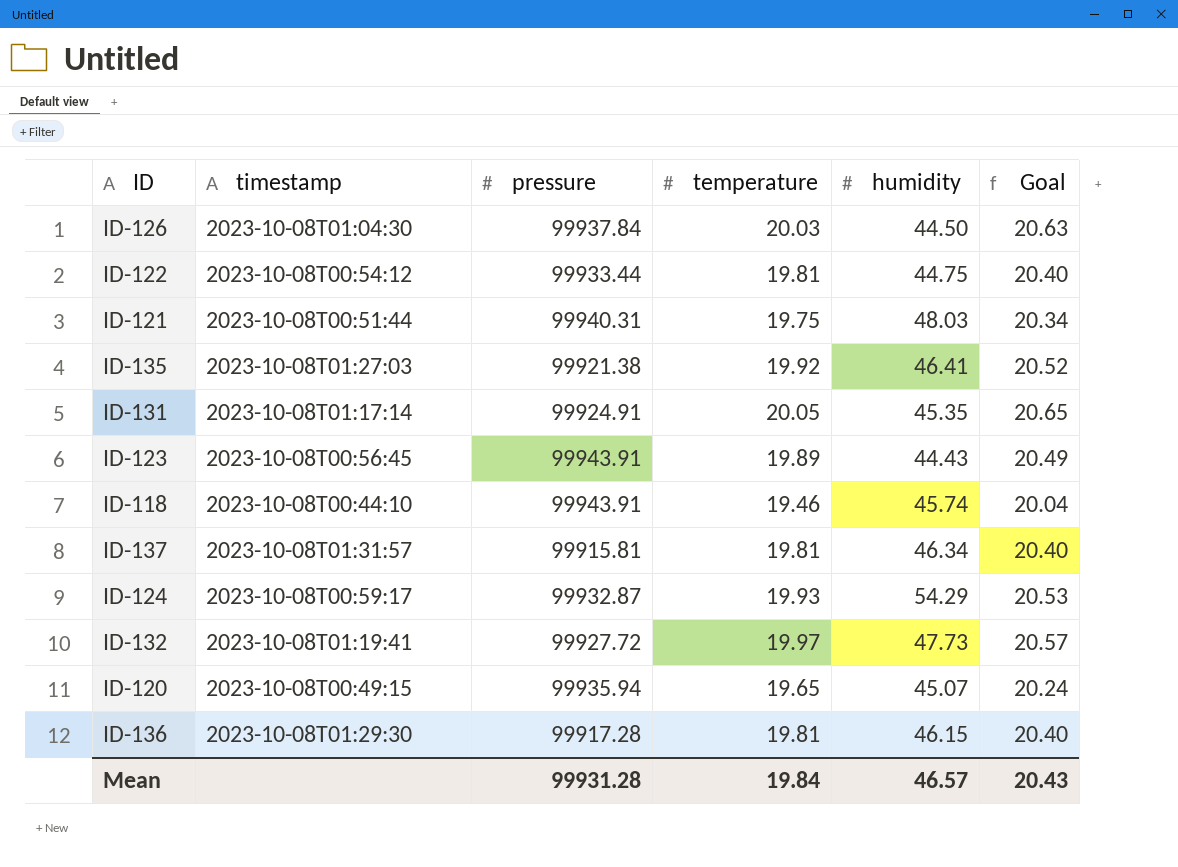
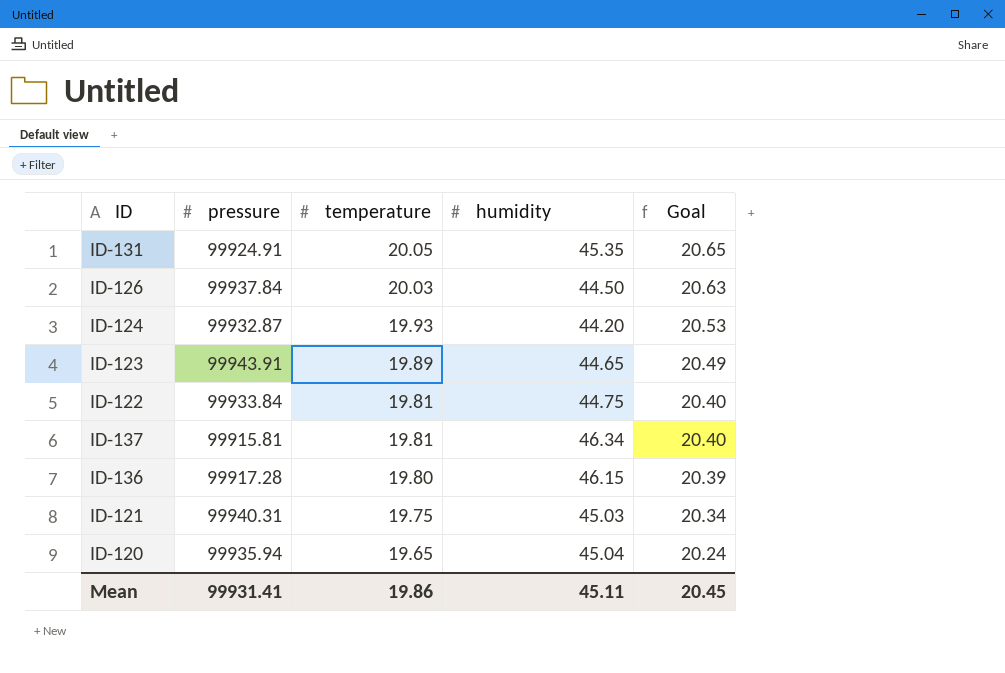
row order: none -> temperature descending
column timestamp | position: 2 -> none
row ID-135: 2023-10-08T01:27:03 | 99921.38 | 19.92 | 46.41 | 20.52 -> none
row ID-118: 2023-10-08T00:44:10 | 99943.91 | 19.46 | 45.74 | 20.04 -> none
row ID-132: 2023-10-08T01:19:41 | 99927.72 | 19.97 | 47.73 | 20.57 -> none
ID-124 | humidity: 54.29 -> 44.20
ID-123 | humidity: 44.43 -> 44.65
ID-122 | pressure: 99933.44 -> 99933.84
ID-136 | temperature: 19.81 -> 19.80
ID-136 | Goal: 20.40 -> 20.39
ID-121 | humidity: 48.03 -> 45.03
ID-120 | humidity: 45.07 -> 45.04
Mean | pressure: 99931.28 -> 99931.41
Mean | temperature: 19.84 -> 19.86
Mean | humidity: 46.57 -> 45.11
Mean | Goal: 20.43 -> 20.45

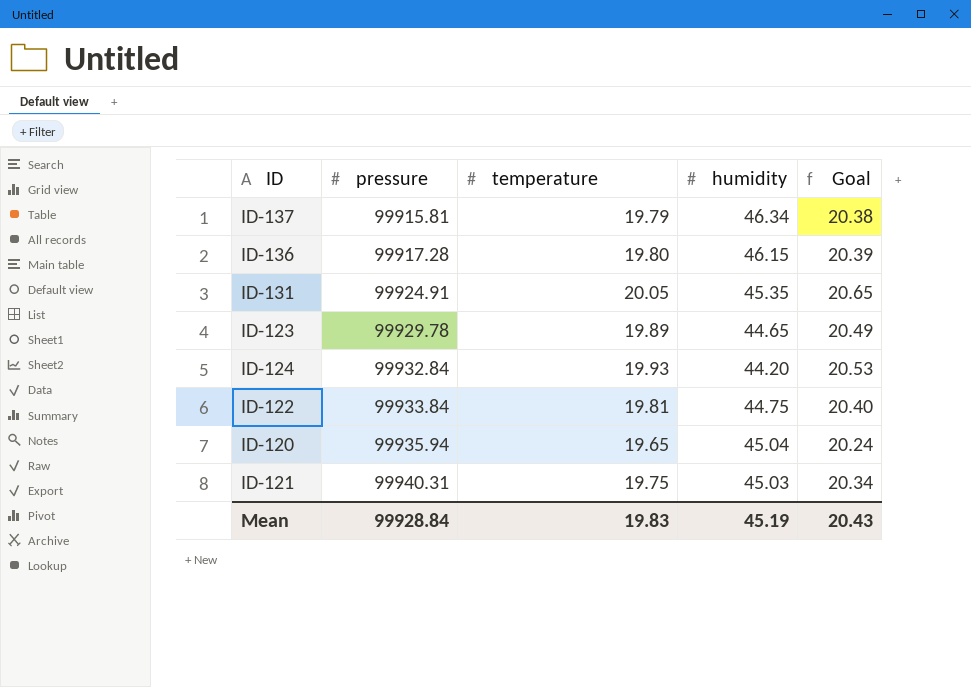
row order: temperature descending -> pressure ascending
row ID-126: 99937.84 | 20.03 | 44.50 | 20.63 -> none
ID-137 | temperature: 19.81 -> 19.79
ID-137 | Goal: 20.40 -> 20.38
ID-123 | pressure: 99943.91 -> 99929.78
ID-124 | pressure: 99932.87 -> 99932.84
Mean | pressure: 99931.41 -> 99928.84
Mean | temperature: 19.86 -> 19.83
Mean | humidity: 45.11 -> 45.19
Mean | Goal: 20.45 -> 20.43

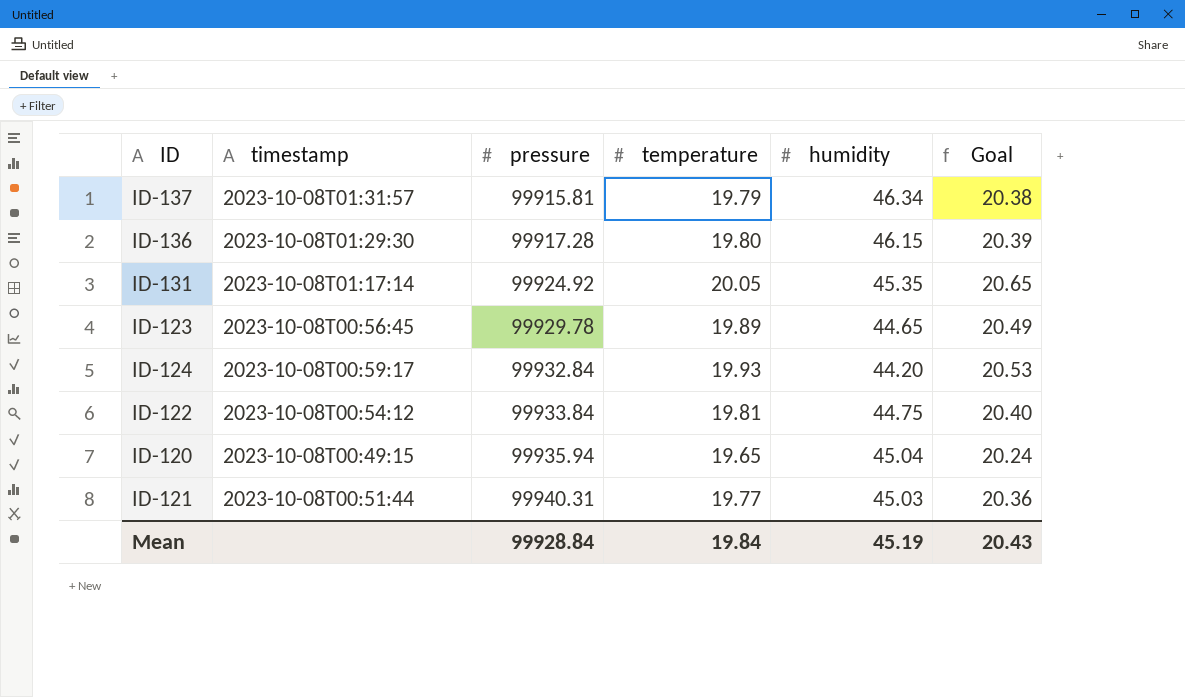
column timestamp | position: none -> 2
ID-131 | pressure: 99924.91 -> 99924.92
ID-121 | temperature: 19.75 -> 19.77
ID-121 | Goal: 20.34 -> 20.36
Mean | temperature: 19.83 -> 19.84

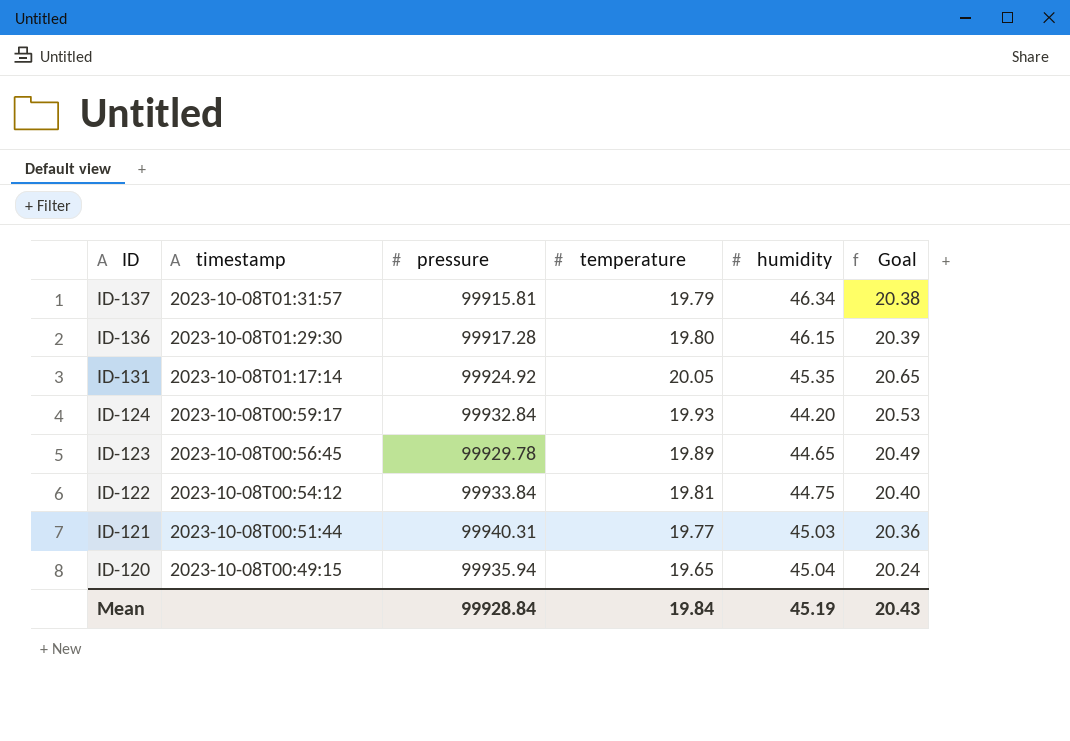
row order: pressure ascending -> ID descending

